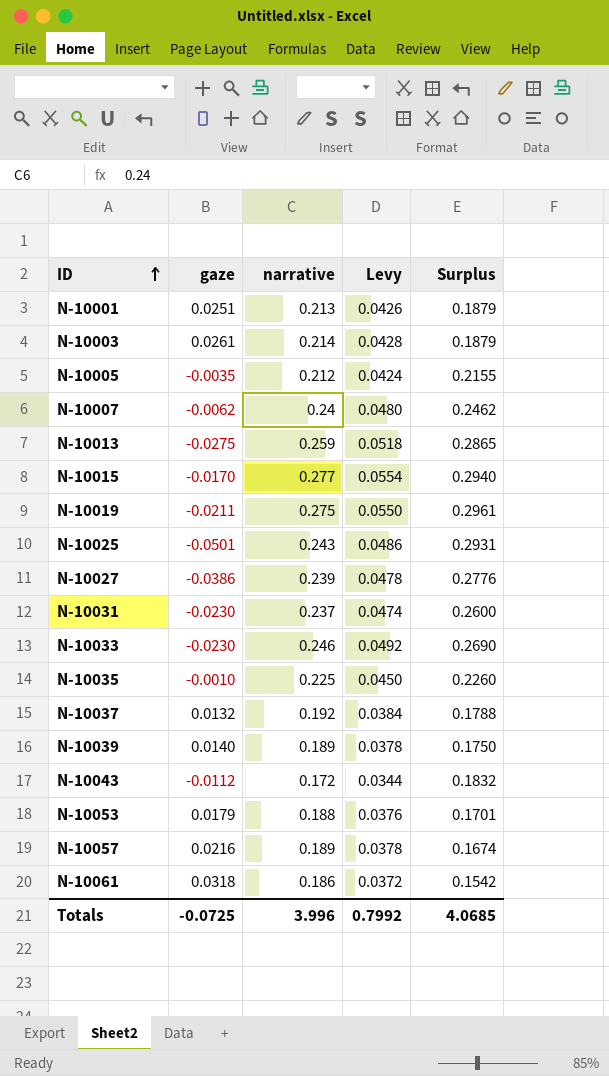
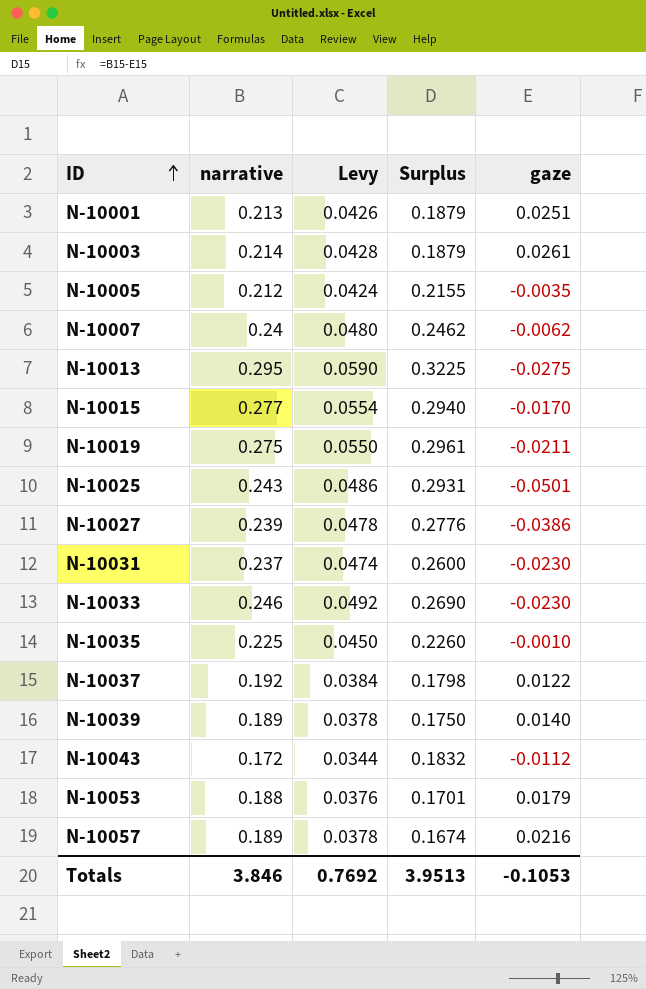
column gaze | position: 2 -> 5
row N-10061: 0.0318 | 0.186 | 0.0372 | 0.1542 -> none
N-10013 | narrative: 0.259 -> 0.295
N-10013 | Levy: 0.0518 -> 0.0590
N-10013 | Surplus: 0.2865 -> 0.3225
N-10037 | Surplus: 0.1788 -> 0.1798
N-10037 | gaze: 0.0132 -> 0.0122
Totals | narrative: 3.996 -> 3.846
Totals | Levy: 0.7992 -> 0.7692
Totals | Surplus: 4.0685 -> 3.9513
Totals | gaze: -0.0725 -> -0.1053

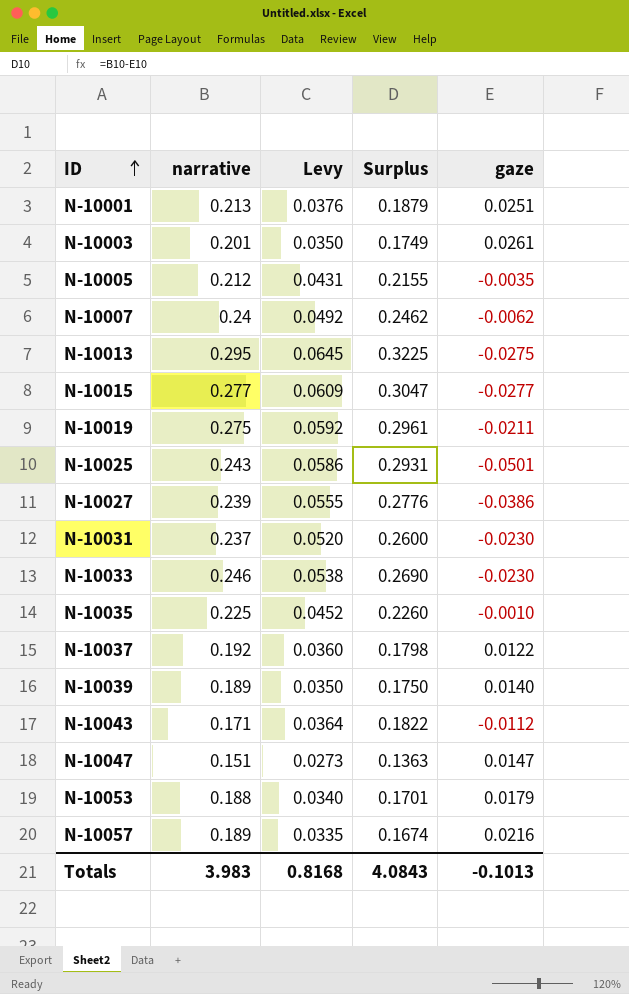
column Levy | formula: [narrative] * 0.2 -> [Surplus] * 0.2
N-10003 | narrative: 0.214 -> 0.201
N-10003 | Surplus: 0.1879 -> 0.1749
N-10015 | Surplus: 0.2940 -> 0.3047
N-10015 | gaze: -0.0170 -> -0.0277
N-10043 | narrative: 0.172 -> 0.171
N-10043 | Surplus: 0.1832 -> 0.1822
row N-10047: none -> 0.151 | 0.0273 | 0.1363 | 0.0147
Totals | narrative: 3.846 -> 3.983
Totals | Levy: 0.7692 -> 0.8168
Totals | Surplus: 3.9513 -> 4.0843
Totals | gaze: -0.1053 -> -0.1013

